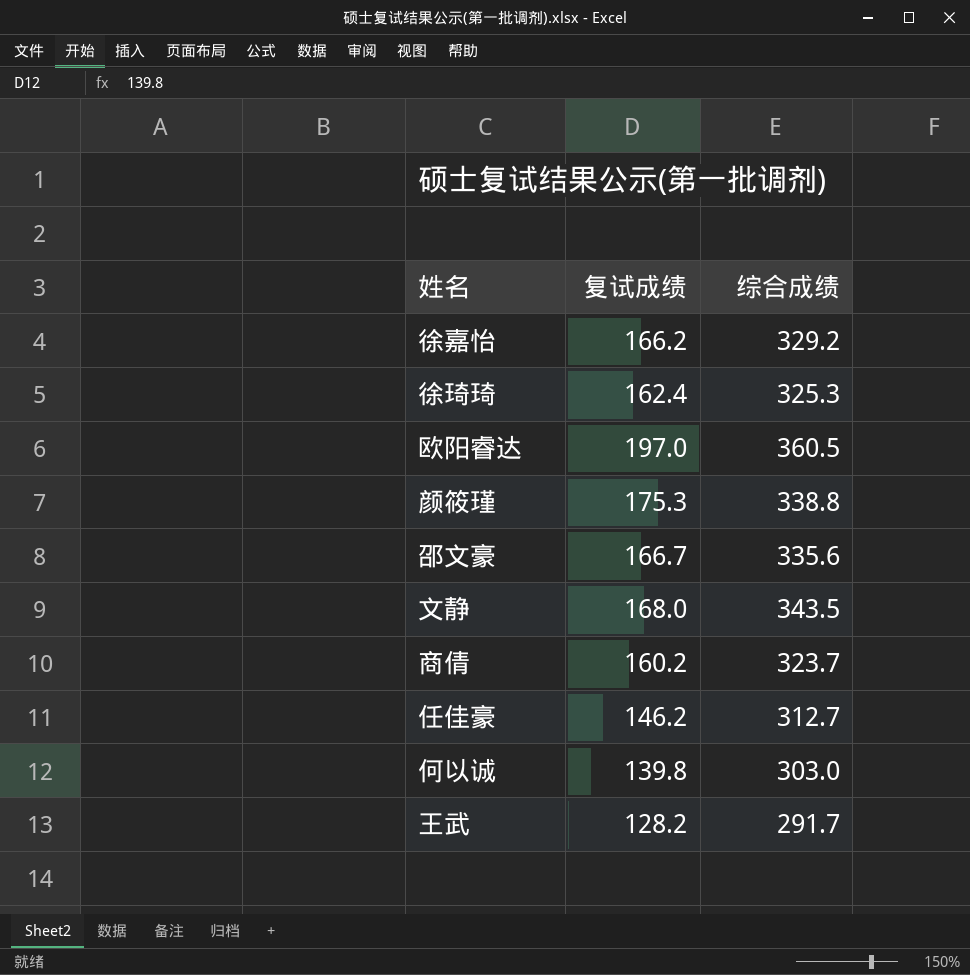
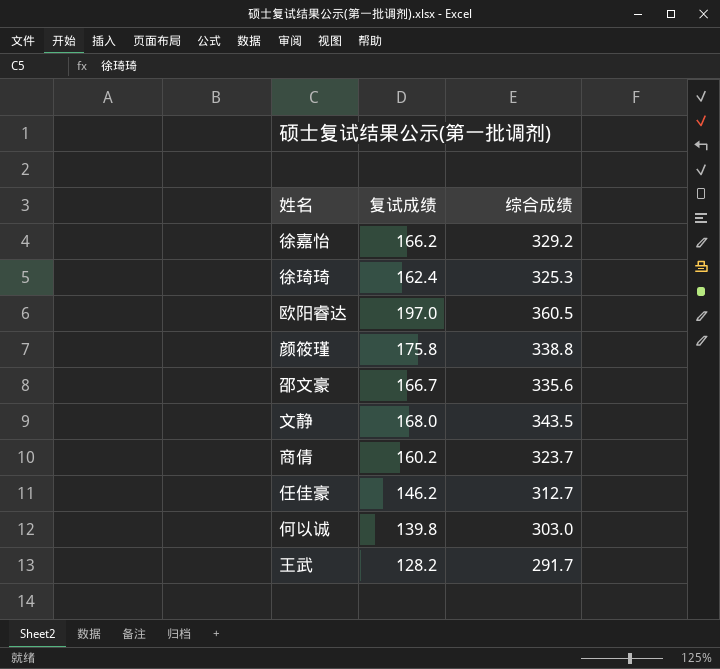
颜筱瑾 | 复试成绩: 175.3 -> 175.8

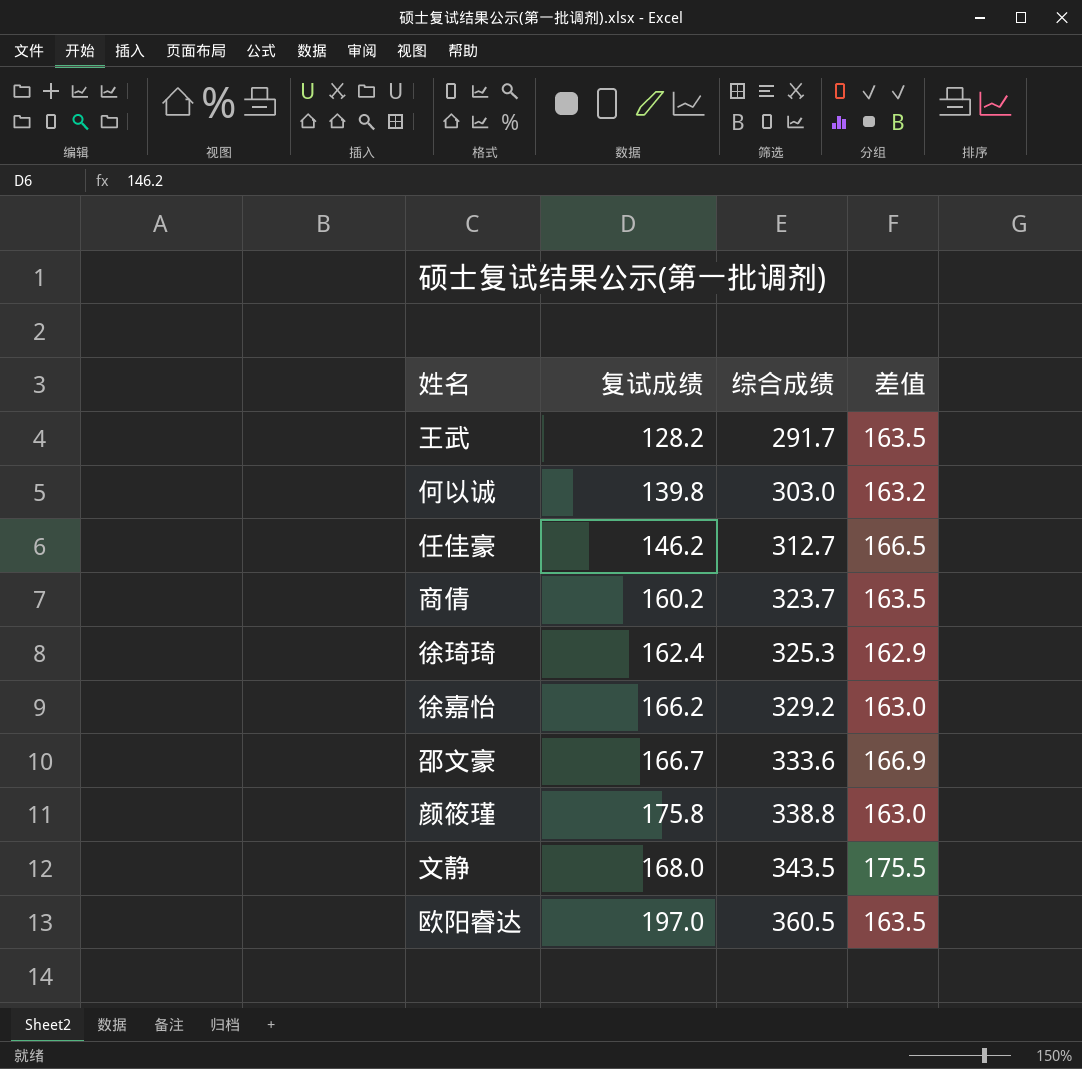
row order: none -> 综合成绩 ascending
column 差值 | formula: none -> [综合成绩] - [复试成绩]
邵文豪 | 综合成绩: 335.6 -> 333.6

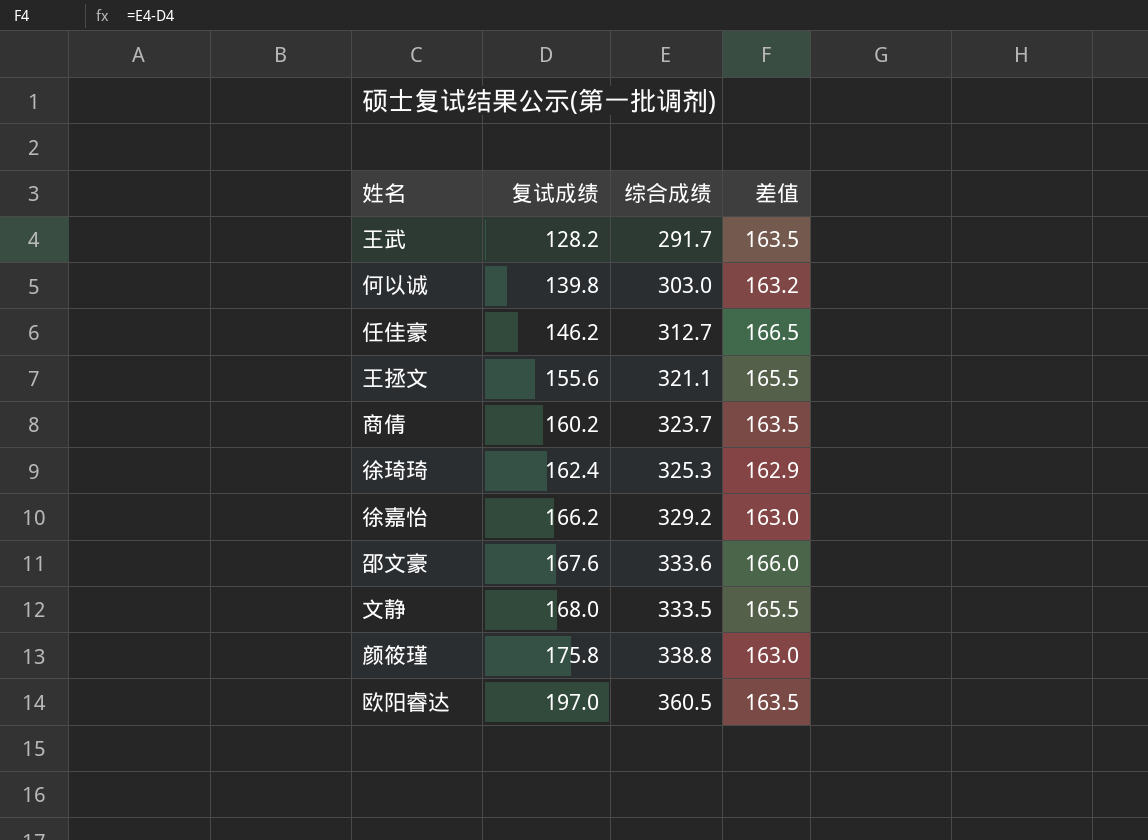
row order: 综合成绩 ascending -> 复试成绩 ascending
row 王拯文: none -> 155.6 | 321.1 | 165.5
邵文豪 | 复试成绩: 166.7 -> 167.6
邵文豪 | 差值: 166.9 -> 166.0
文静 | 综合成绩: 343.5 -> 333.5
文静 | 差值: 175.5 -> 165.5

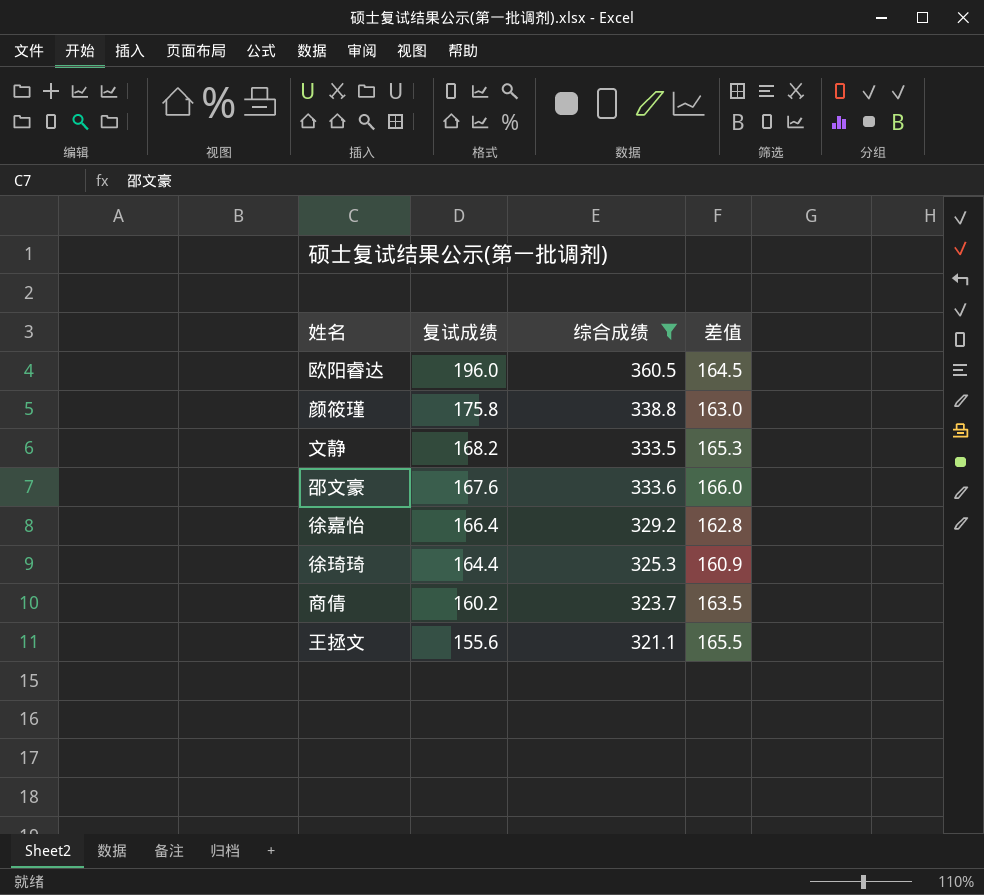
filter: none -> 综合成绩 >= 321.1
row order: 复试成绩 ascending -> 复试成绩 descending
欧阳睿达 | 复试成绩: 197.0 -> 196.0
欧阳睿达 | 差值: 163.5 -> 164.5
文静 | 复试成绩: 168.0 -> 168.2
文静 | 差值: 165.5 -> 165.3
徐嘉怡 | 复试成绩: 166.2 -> 166.4
徐嘉怡 | 差值: 163.0 -> 162.8
徐琦琦 | 复试成绩: 162.4 -> 164.4
徐琦琦 | 差值: 162.9 -> 160.9

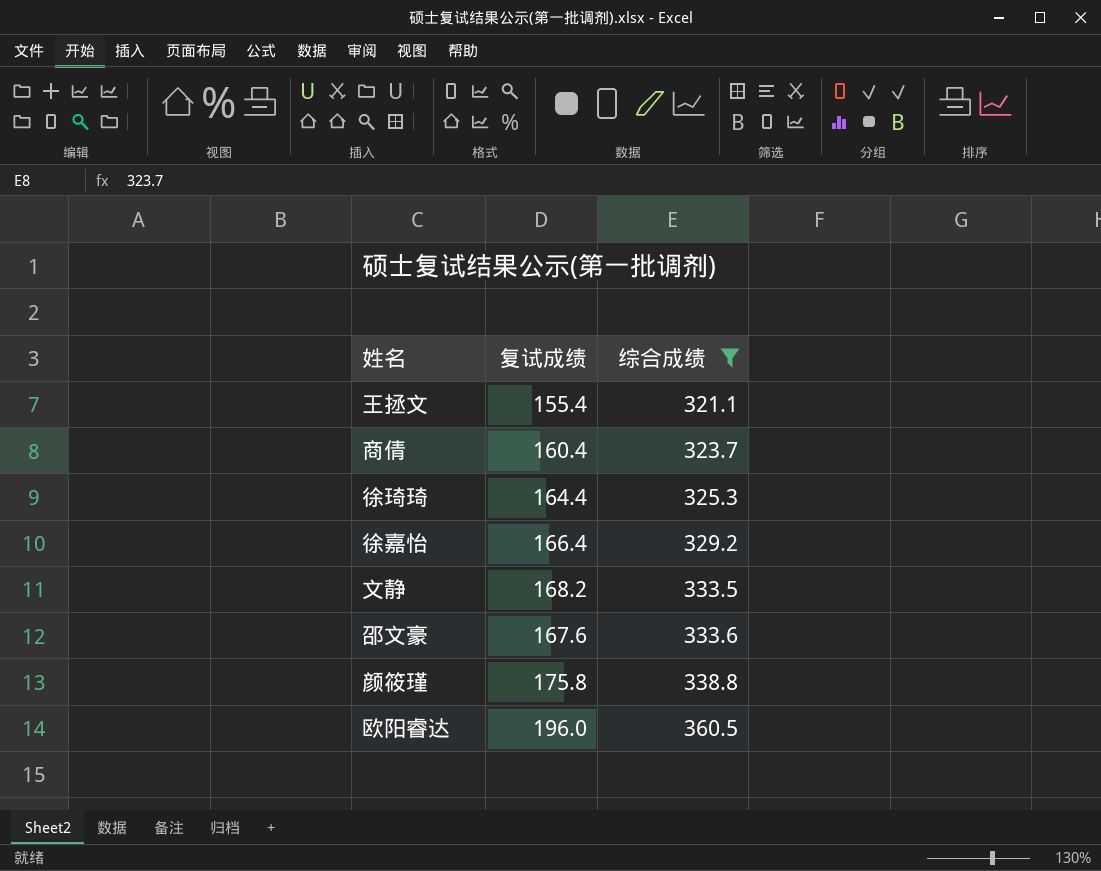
row order: 复试成绩 descending -> 综合成绩 ascending
column 差值 | formula: [综合成绩] - [复试成绩] -> none
王拯文 | 复试成绩: 155.6 -> 155.4
商倩 | 复试成绩: 160.2 -> 160.4

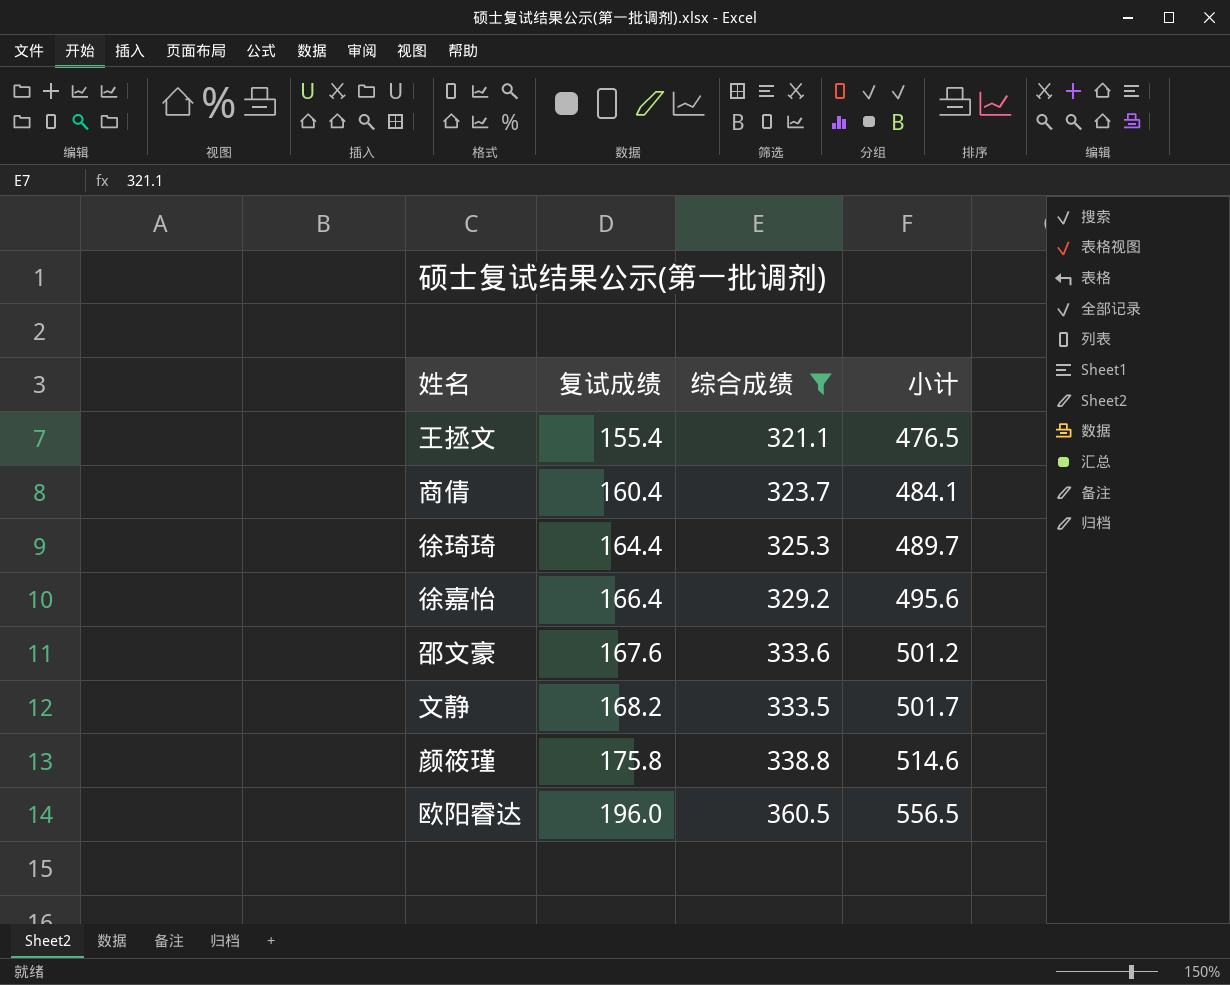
row order: 综合成绩 ascending -> 复试成绩 ascending
column 小计 | formula: none -> [复试成绩] + [综合成绩]

